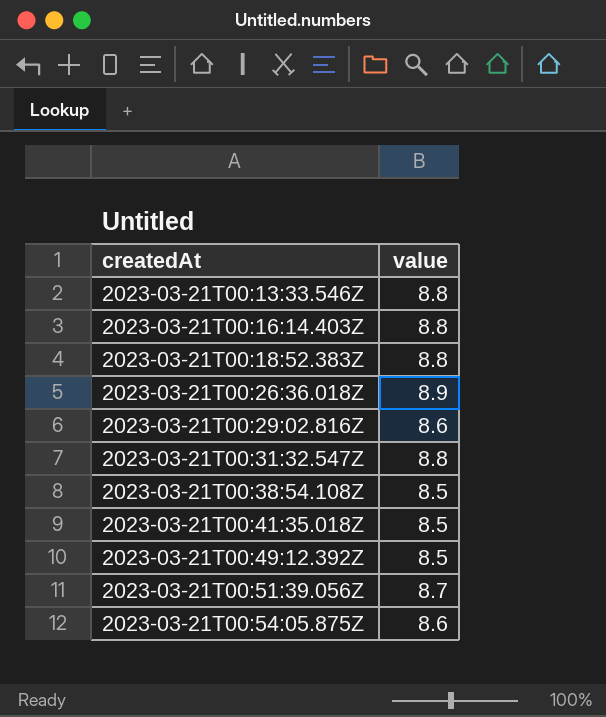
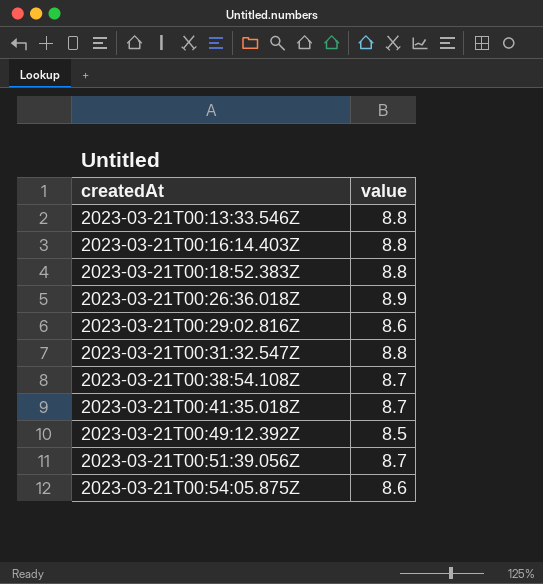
2023-03-21T00:38:54.108Z | value: 8.5 -> 8.7
2023-03-21T00:41:35.018Z | value: 8.5 -> 8.7

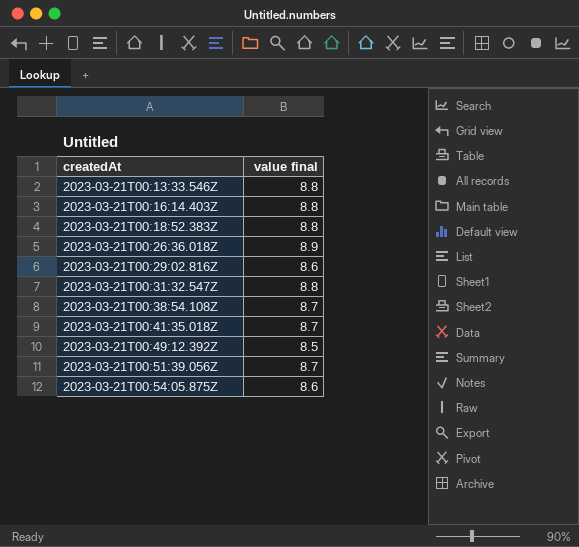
column name: value -> value final

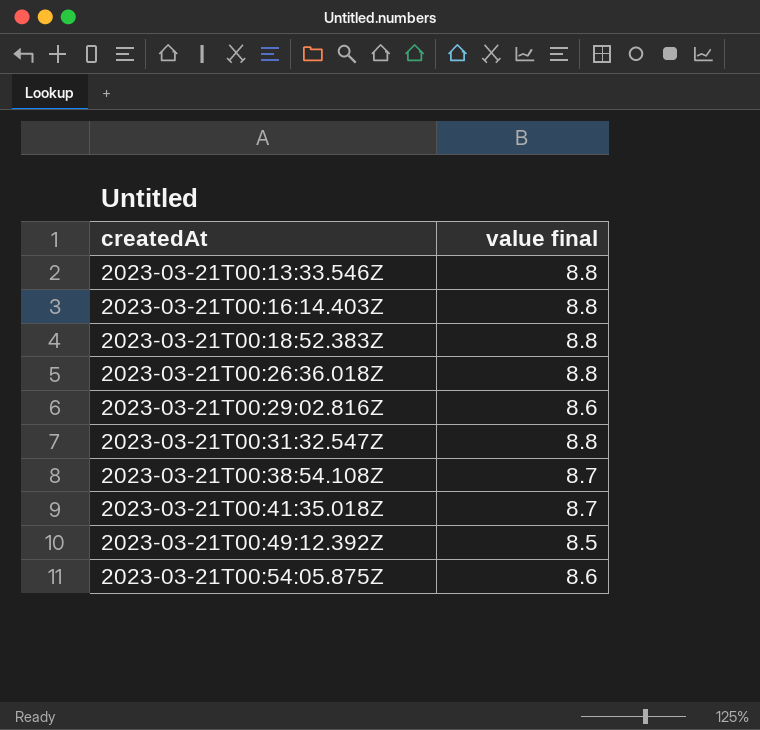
row 2023-03-21T00:51:39.056Z: 8.7 -> none
2023-03-21T00:26:36.018Z | value final: 8.9 -> 8.8

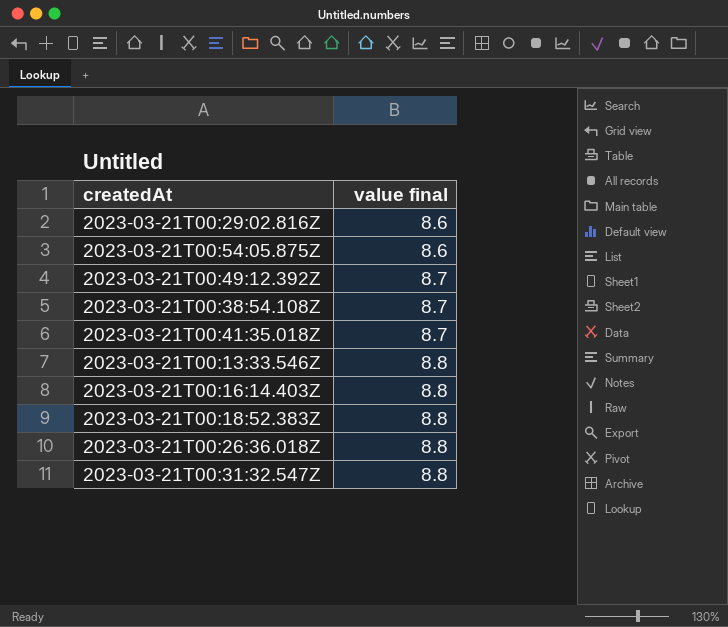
row order: createdAt ascending -> value final ascending
2023-03-21T00:49:12.392Z | value final: 8.5 -> 8.7

